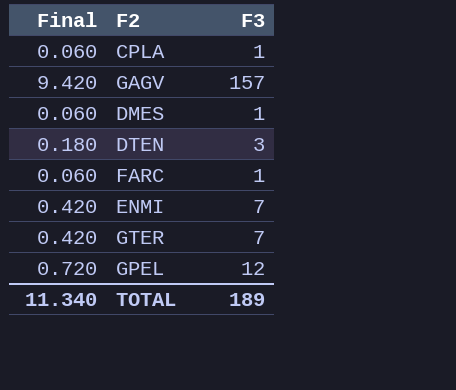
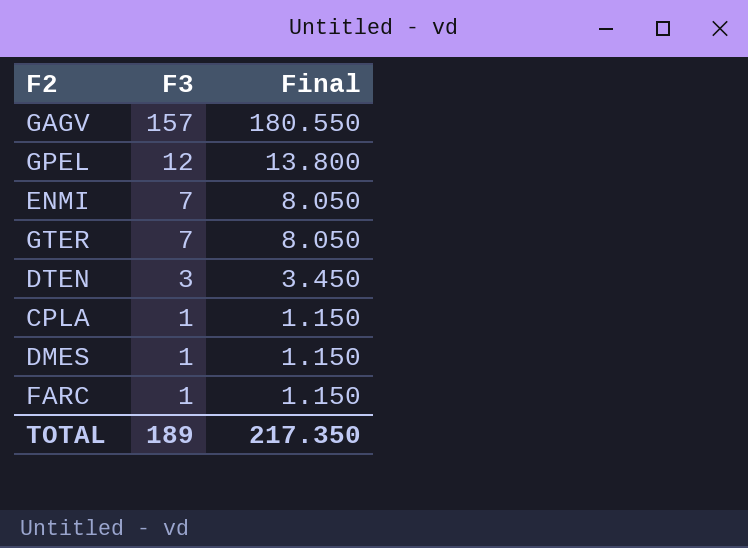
row order: none -> F3 descending
column Final | formula: [F3] * 0.06 -> [F3] * 1.15
column Final | position: 1 -> 3
TOTAL | Final: 11.340 -> 217.350

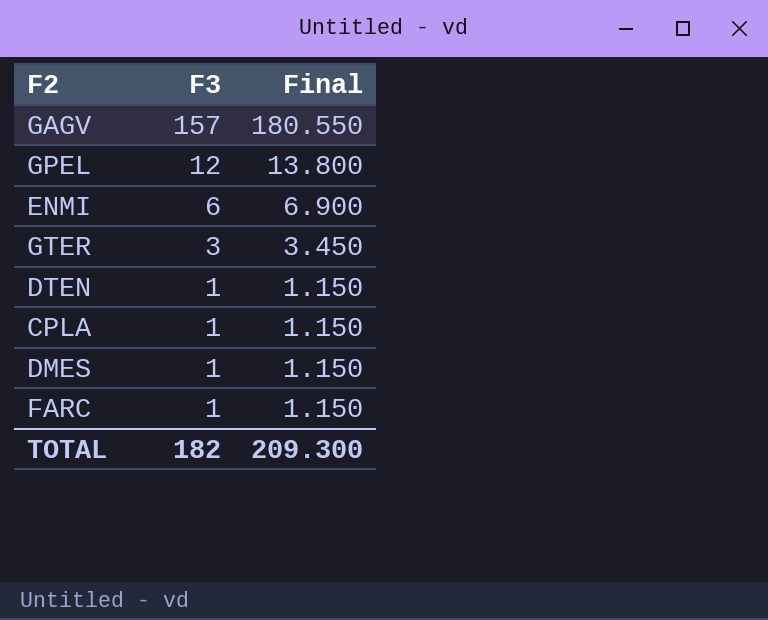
ENMI | F3: 7 -> 6
ENMI | Final: 8.050 -> 6.900
GTER | F3: 7 -> 3
GTER | Final: 8.050 -> 3.450
DTEN | F3: 3 -> 1
DTEN | Final: 3.450 -> 1.150
TOTAL | F3: 189 -> 182
TOTAL | Final: 217.350 -> 209.300

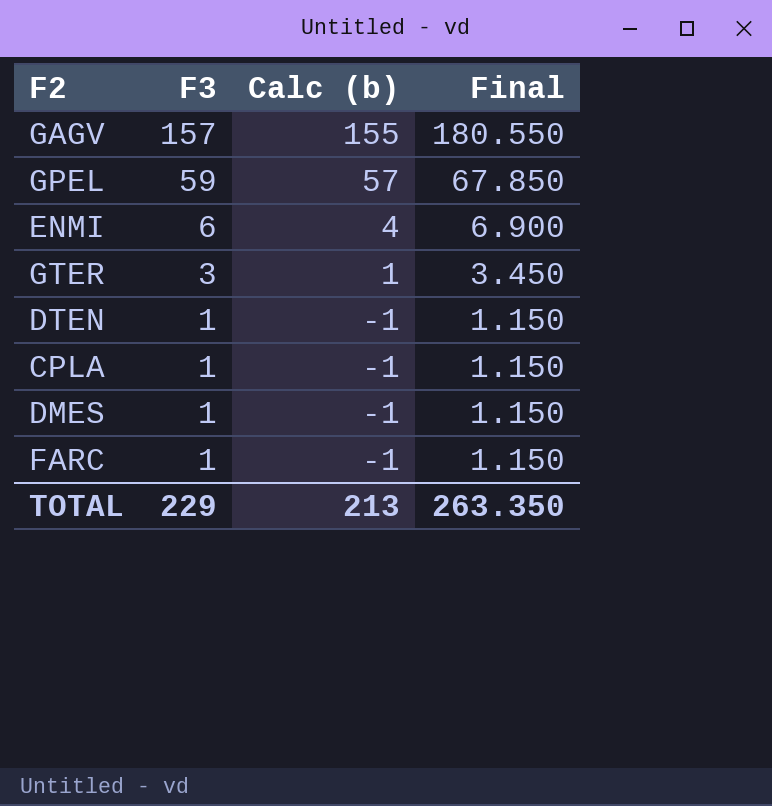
column Calc (b) | formula: none -> [F3] - 2
GPEL | F3: 12 -> 59
GPEL | Final: 13.800 -> 67.850
TOTAL | F3: 182 -> 229
TOTAL | Final: 209.300 -> 263.350

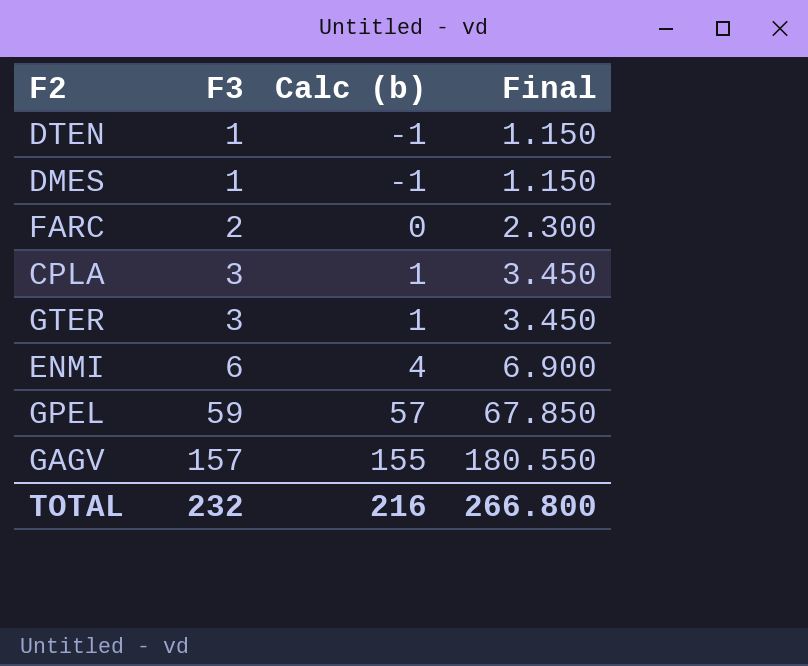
row order: F3 descending -> F3 ascending
FARC | F3: 1 -> 2
FARC | Calc (b): -1 -> 0
FARC | Final: 1.150 -> 2.300
CPLA | F3: 1 -> 3
CPLA | Calc (b): -1 -> 1
CPLA | Final: 1.150 -> 3.450
TOTAL | F3: 229 -> 232
TOTAL | Calc (b): 213 -> 216
TOTAL | Final: 263.350 -> 266.800

